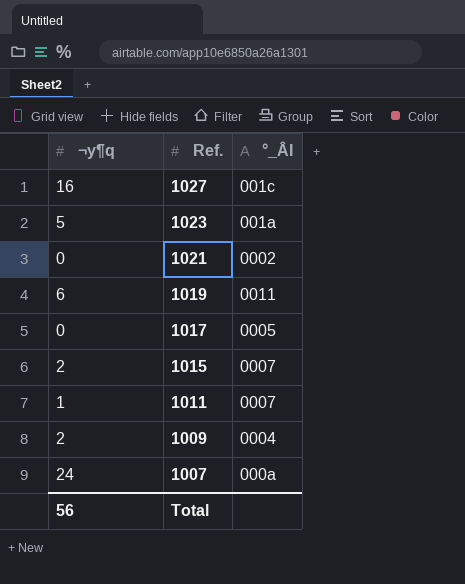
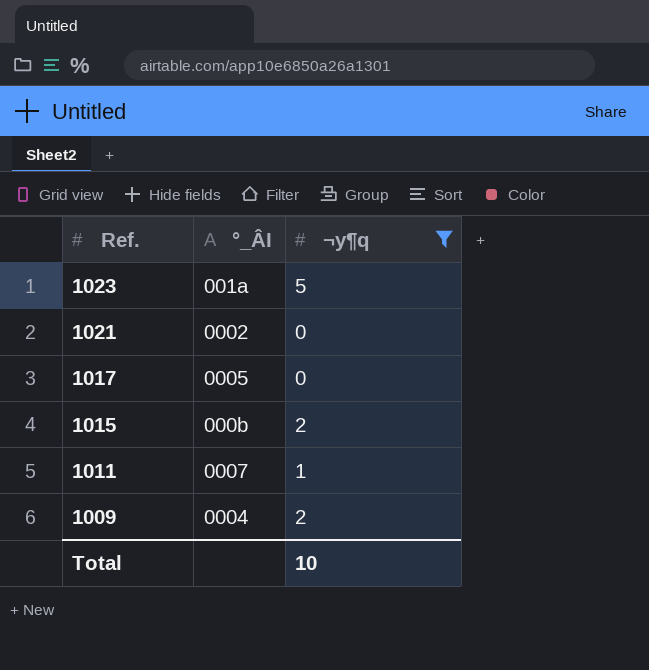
filter: none -> ¬y¶q <= 5
column ¬y¶q | position: 1 -> 3
1015 | °_ÂI: 0007 -> 000b
Total | ¬y¶q: 56 -> 10

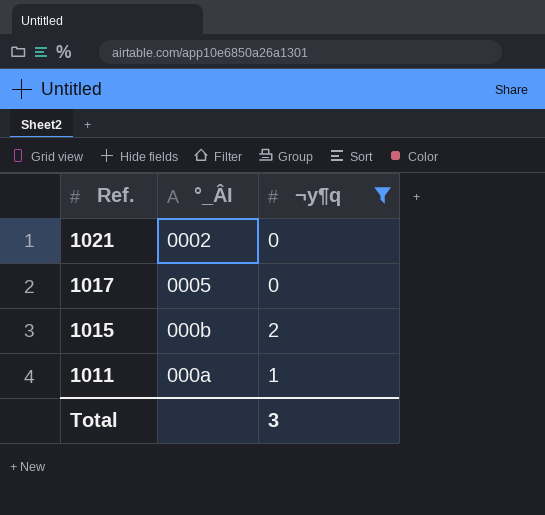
row 1023: 001a | 5 -> none
row 1009: 0004 | 2 -> none
1011 | °_ÂI: 0007 -> 000a
Total | ¬y¶q: 10 -> 3

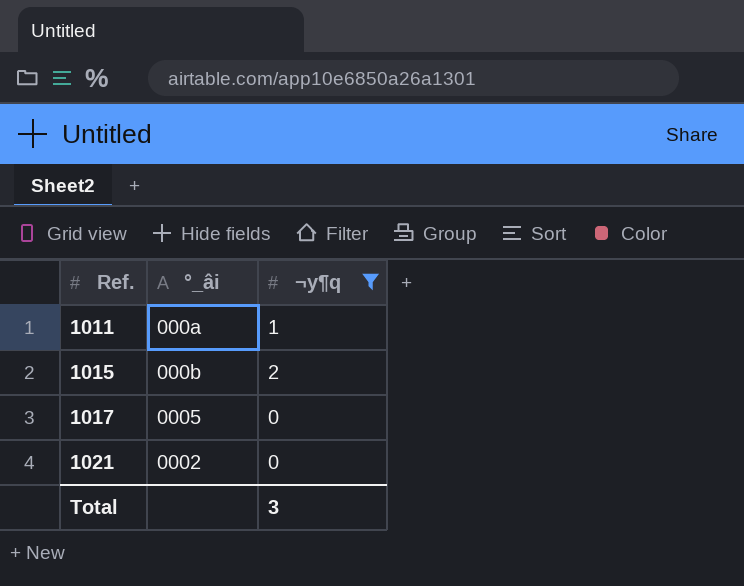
row order: Ref. descending -> Ref. ascending
column name: °_ÂI -> °_âi

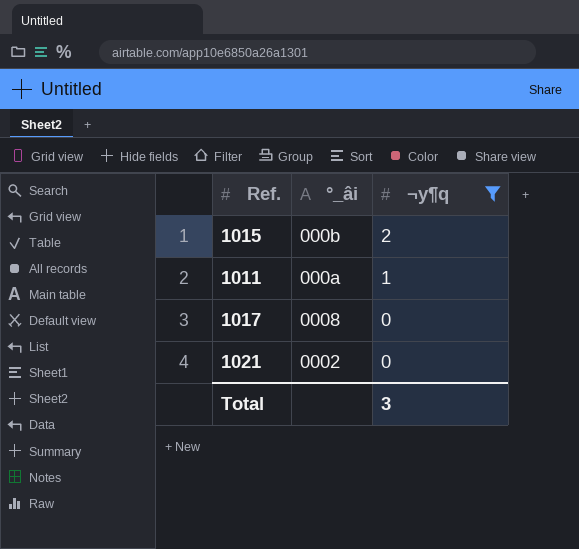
row order: Ref. ascending -> ¬y¶q descending
1017 | °_âi: 0005 -> 0008

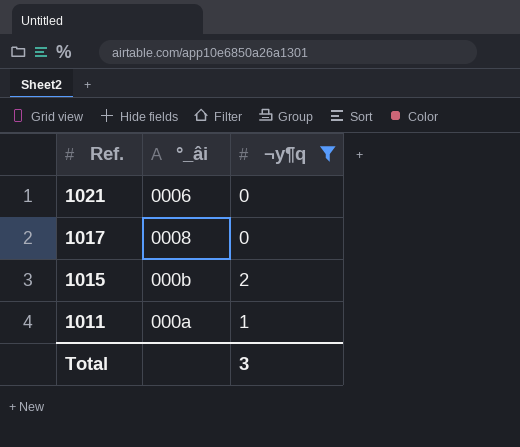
row order: ¬y¶q descending -> Ref. descending
1021 | °_âi: 0002 -> 0006

